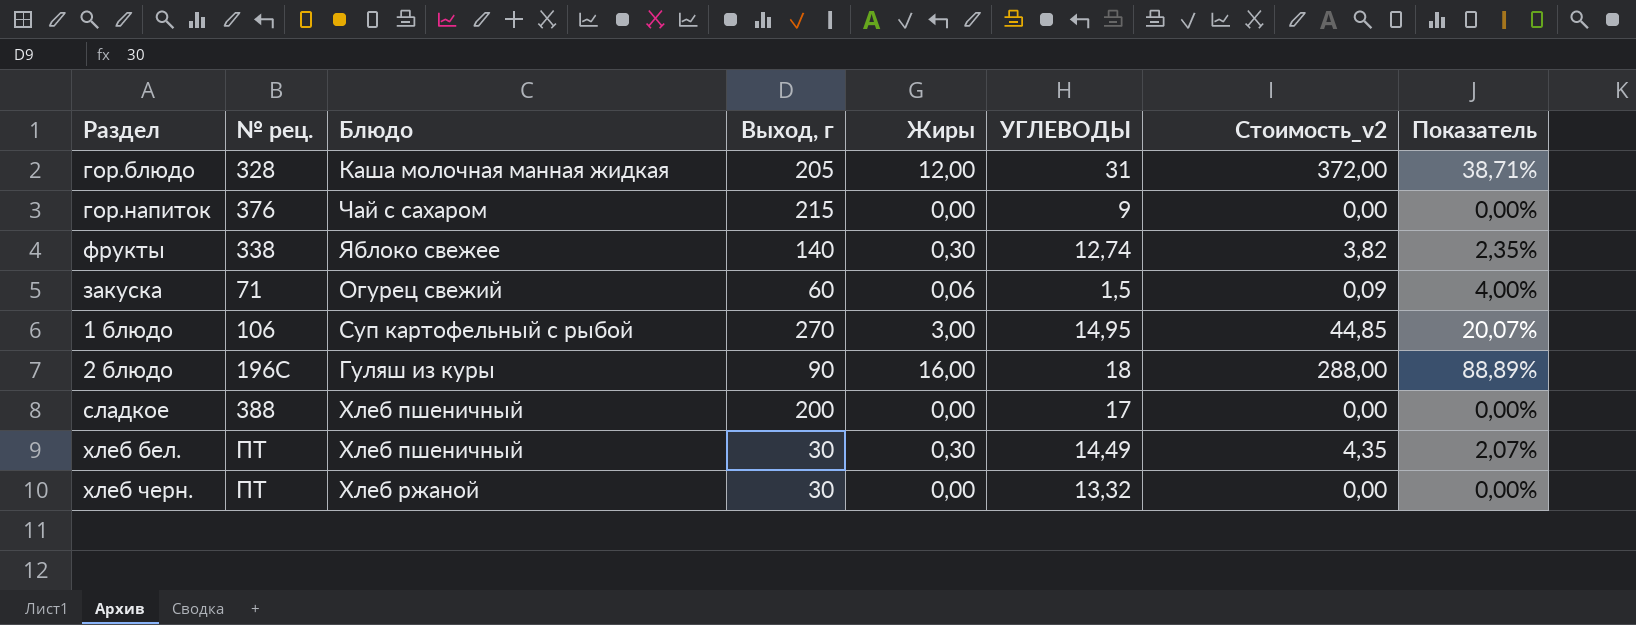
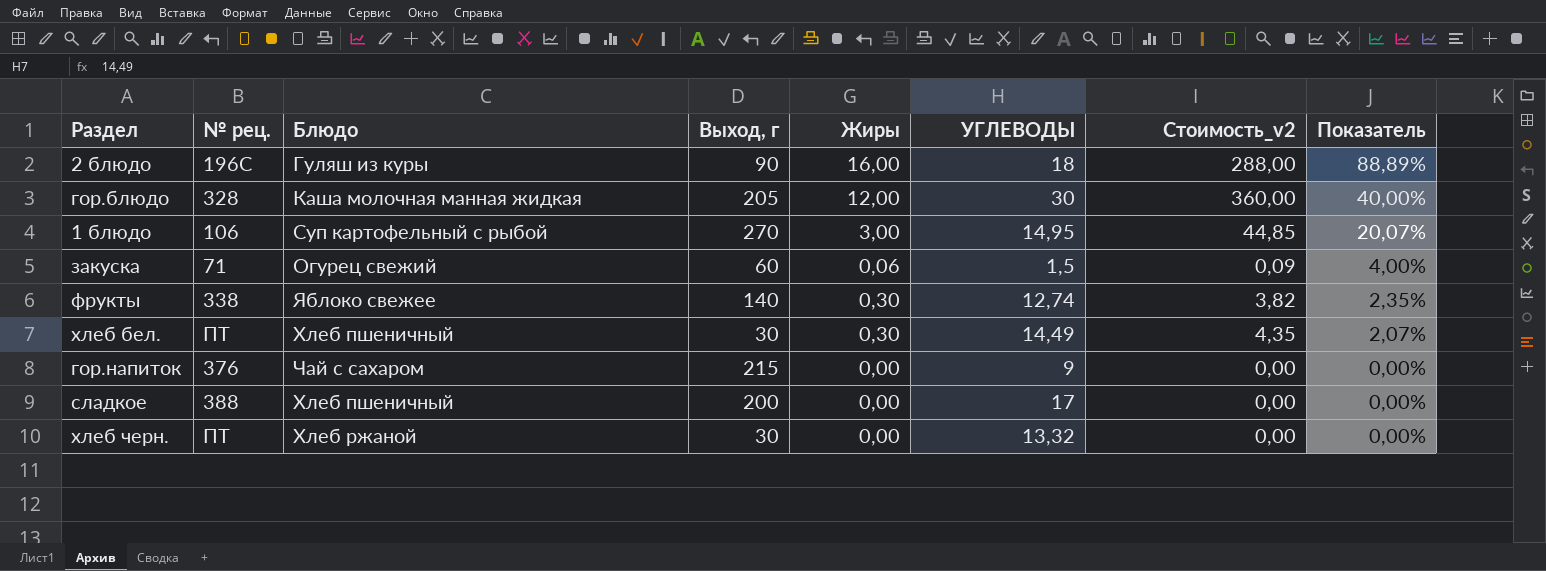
row order: none -> Показатель descending
гор.блюдо | УГЛЕВОДЫ: 31 -> 30
гор.блюдо | Стоимость_v2: 372,00 -> 360,00
гор.блюдо | Показатель: 38,71% -> 40,00%

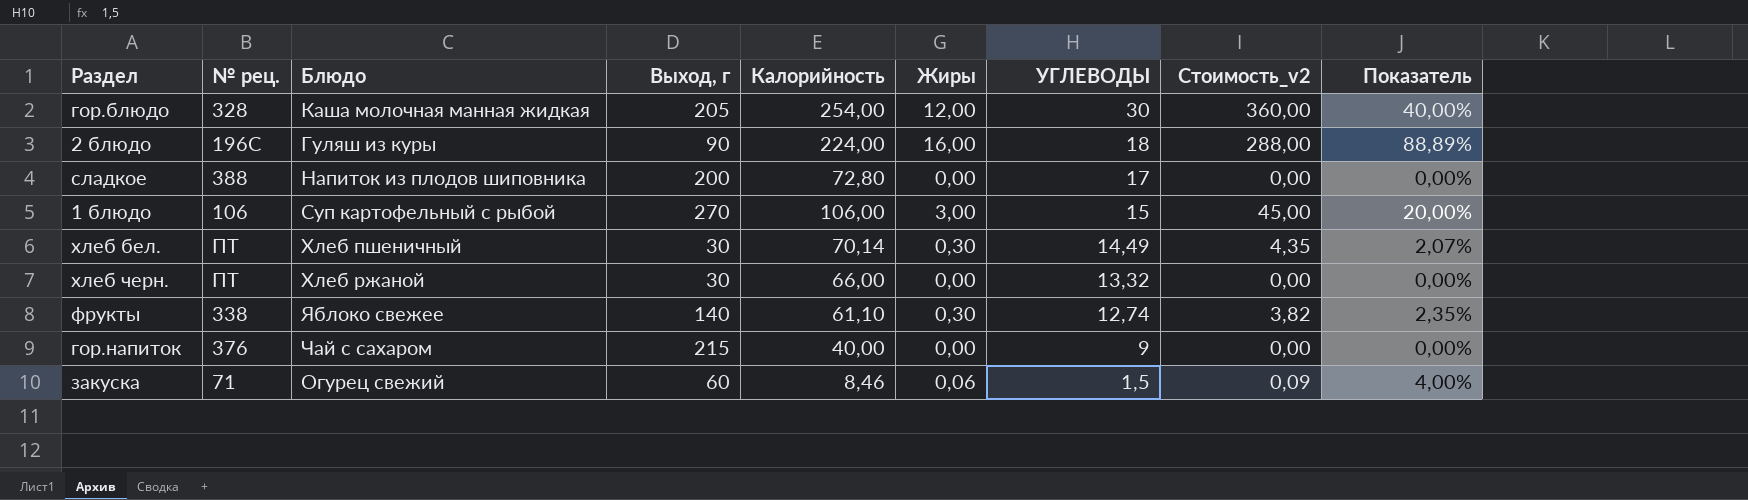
row order: Показатель descending -> УГЛЕВОДЫ descending
column Калорийность | position: none -> 5
сладкое | Блюдо: Хлеб пшеничный -> Напиток из плодов шиповника
1 блюдо | УГЛЕВОДЫ: 14,95 -> 15
1 блюдо | Стоимость_v2: 44,85 -> 45,00
1 блюдо | Показатель: 20,07% -> 20,00%

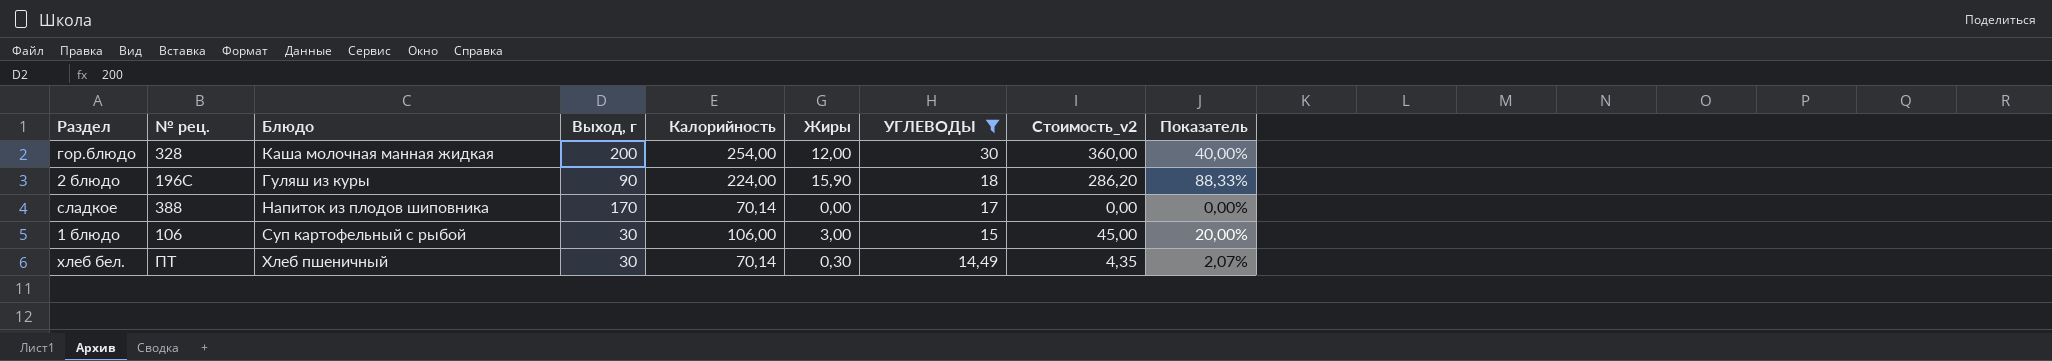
filter: none -> УГЛЕВОДЫ >= 14,49
гор.блюдо | Выход, г: 205 -> 200
2 блюдо | Жиры: 16,00 -> 15,90
2 блюдо | Стоимость_v2: 288,00 -> 286,20
2 блюдо | Показатель: 88,89% -> 88,33%
сладкое | Выход, г: 200 -> 170
сладкое | Калорийность: 72,80 -> 70,14
1 блюдо | Выход, г: 270 -> 30

